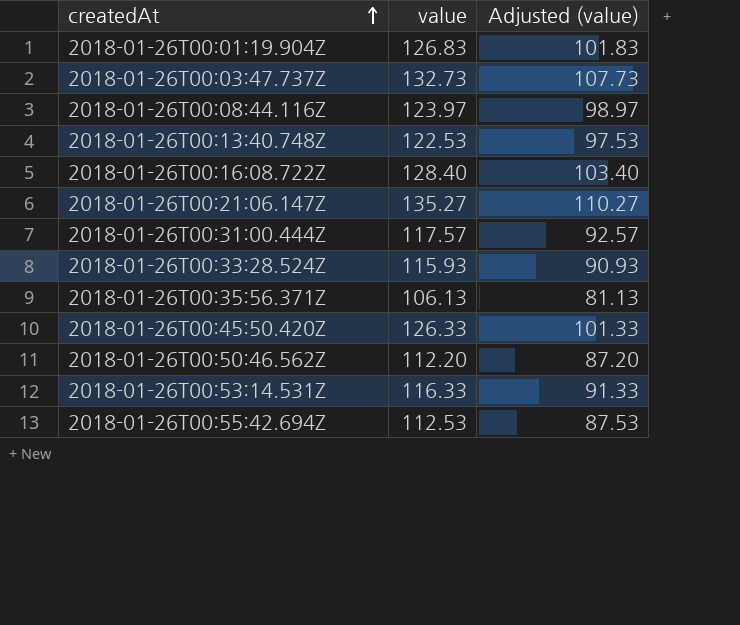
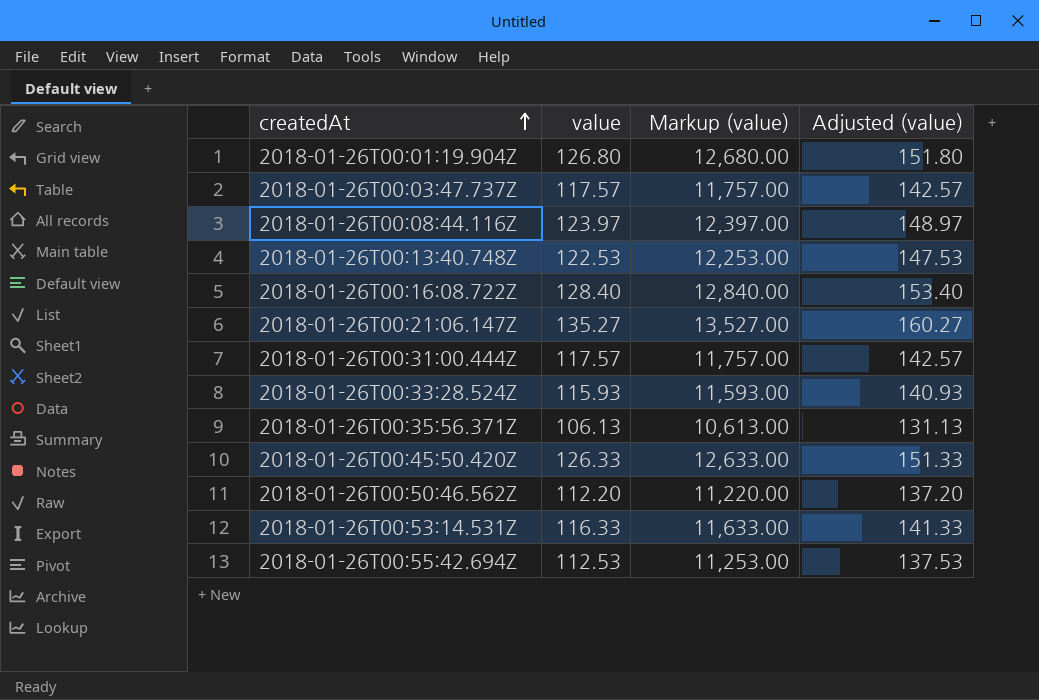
column Markup (value) | formula: none -> [value] * 100
column Adjusted (value) | formula: [value] - 25 -> [value] + 25
2018-01-26T00:01:19.904Z | value: 126.83 -> 126.80
2018-01-26T00:03:47.737Z | value: 132.73 -> 117.57

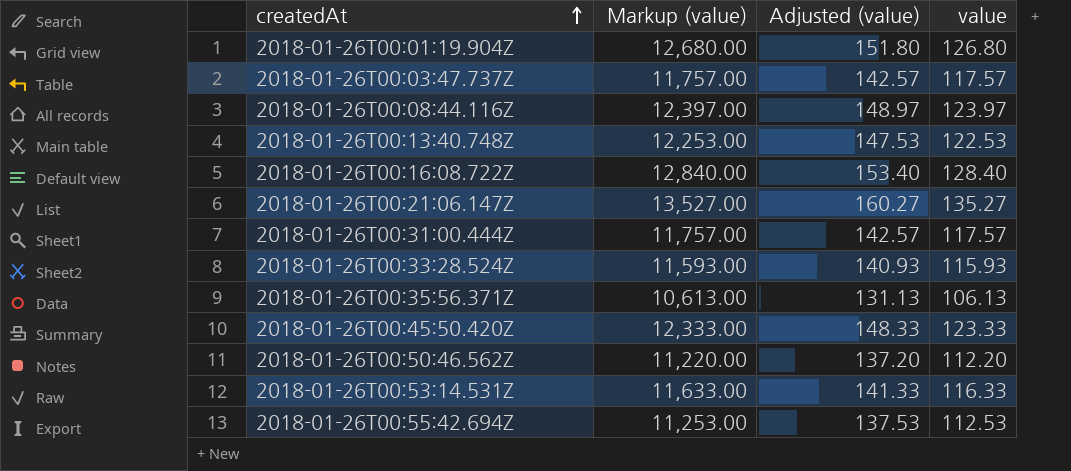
column value | position: 2 -> 4
2018-01-26T00:45:50.420Z | Markup (value): 12,633.00 -> 12,333.00
2018-01-26T00:45:50.420Z | Adjusted (value): 151.33 -> 148.33
2018-01-26T00:45:50.420Z | value: 126.33 -> 123.33

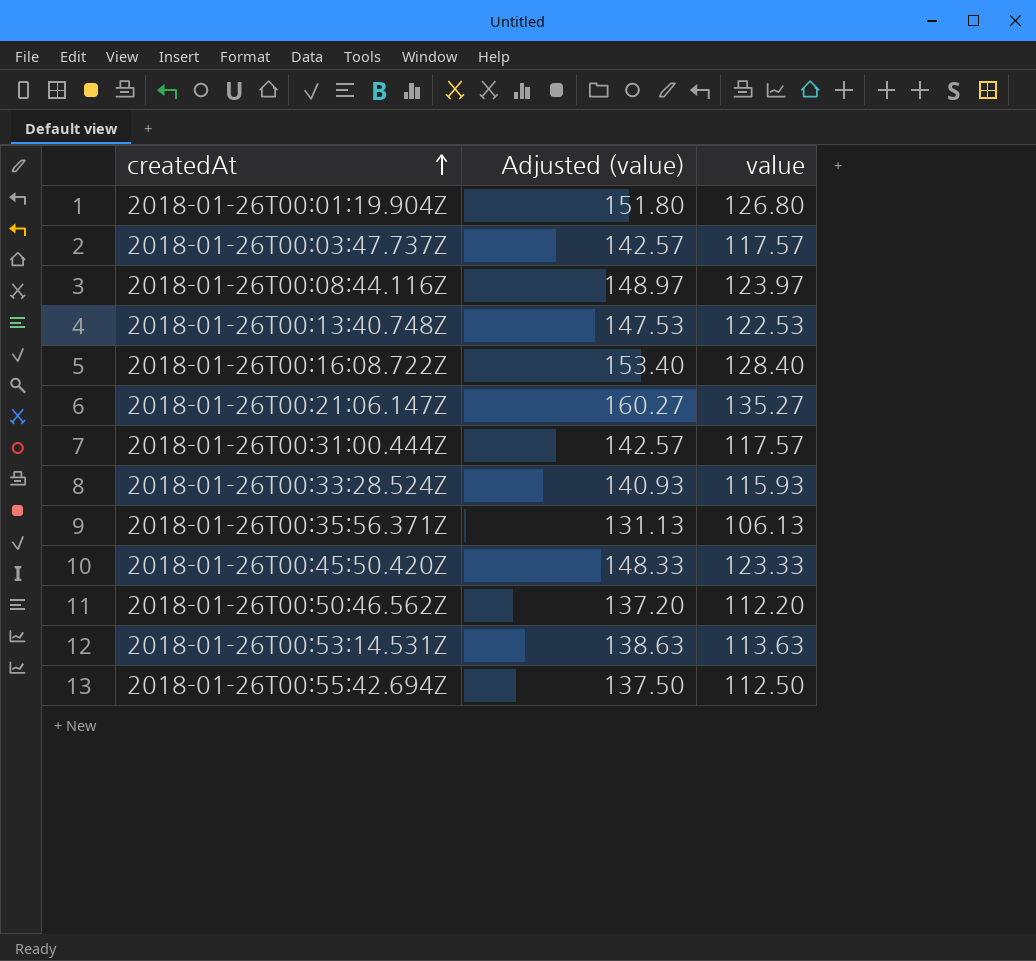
column Markup (value) | formula: [value] * 100 -> none
2018-01-26T00:53:14.531Z | Adjusted (value): 141.33 -> 138.63
2018-01-26T00:53:14.531Z | value: 116.33 -> 113.63
2018-01-26T00:55:42.694Z | Adjusted (value): 137.53 -> 137.50
2018-01-26T00:55:42.694Z | value: 112.53 -> 112.50

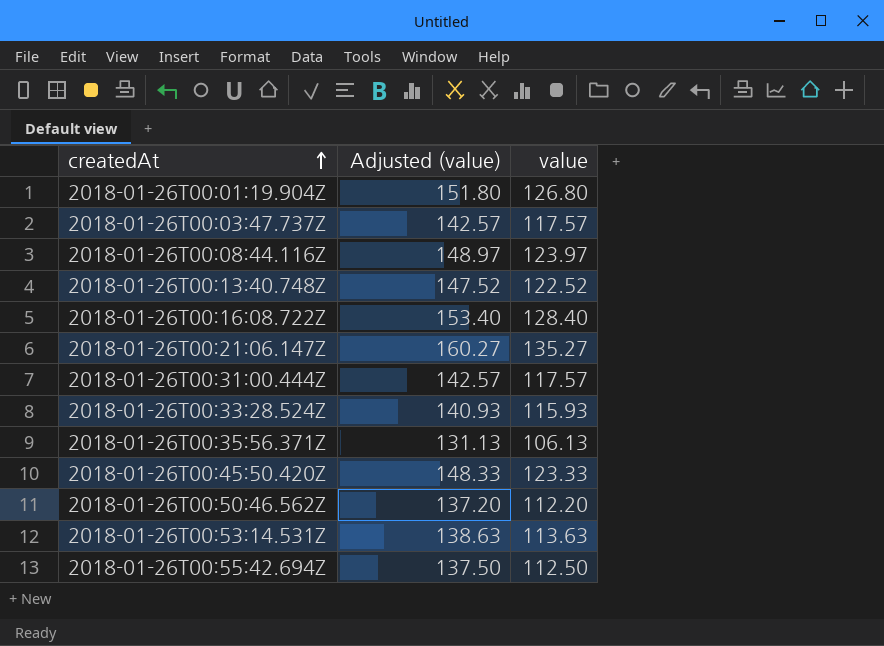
2018-01-26T00:13:40.748Z | Adjusted (value): 147.53 -> 147.52
2018-01-26T00:13:40.748Z | value: 122.53 -> 122.52

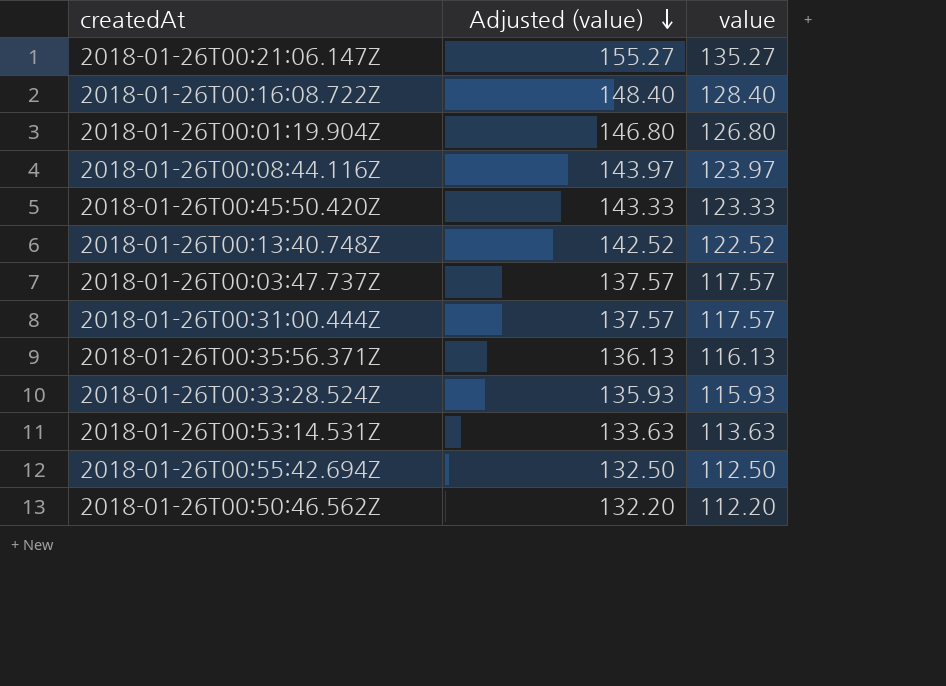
row order: createdAt ascending -> Adjusted (value) descending
column Adjusted (value) | formula: [value] + 25 -> [value] + 20
2018-01-26T00:35:56.371Z | value: 106.13 -> 116.13

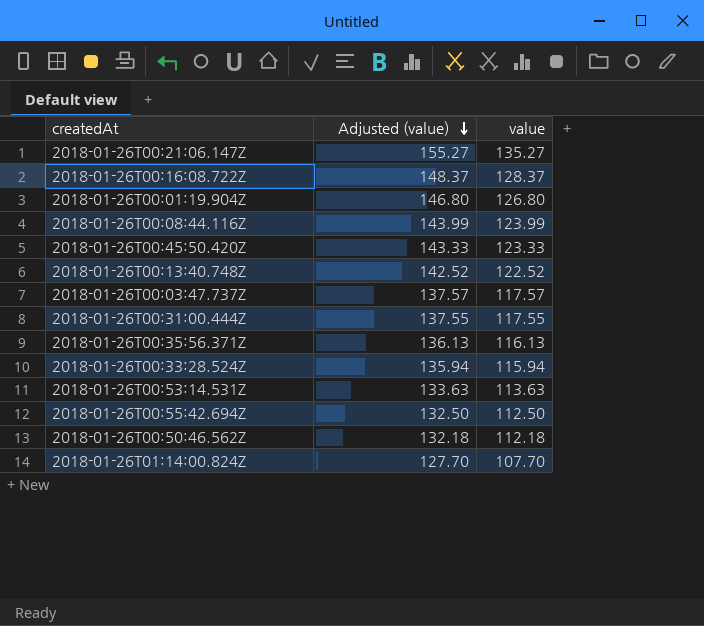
2018-01-26T00:16:08.722Z | Adjusted (value): 148.40 -> 148.37
2018-01-26T00:16:08.722Z | value: 128.40 -> 128.37
2018-01-26T00:08:44.116Z | Adjusted (value): 143.97 -> 143.99
2018-01-26T00:08:44.116Z | value: 123.97 -> 123.99
2018-01-26T00:31:00.444Z | Adjusted (value): 137.57 -> 137.55
2018-01-26T00:31:00.444Z | value: 117.57 -> 117.55
2018-01-26T00:33:28.524Z | Adjusted (value): 135.93 -> 135.94
2018-01-26T00:33:28.524Z | value: 115.93 -> 115.94
2018-01-26T00:50:46.562Z | Adjusted (value): 132.20 -> 132.18
2018-01-26T00:50:46.562Z | value: 112.20 -> 112.18
row 2018-01-26T01:14:00.824Z: none -> 127.70 | 107.70

